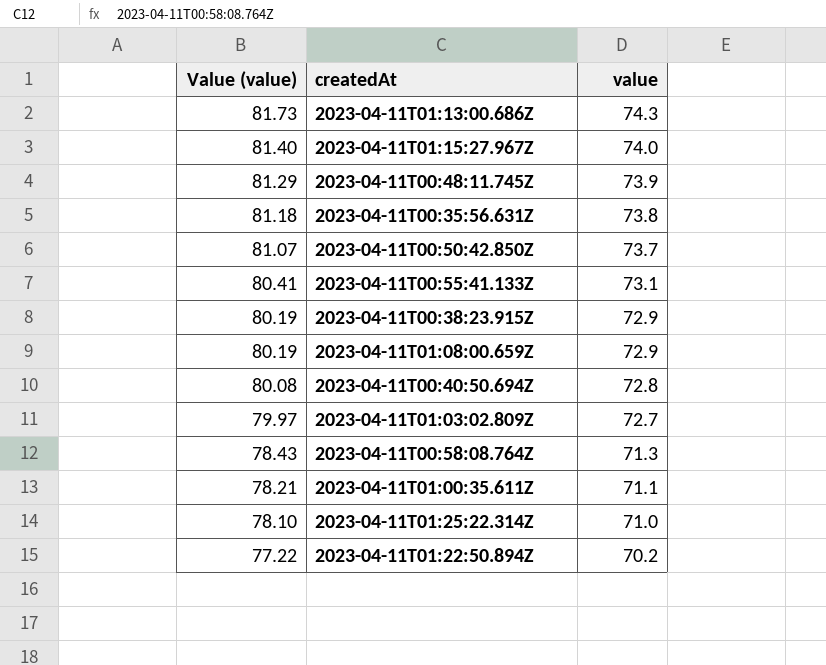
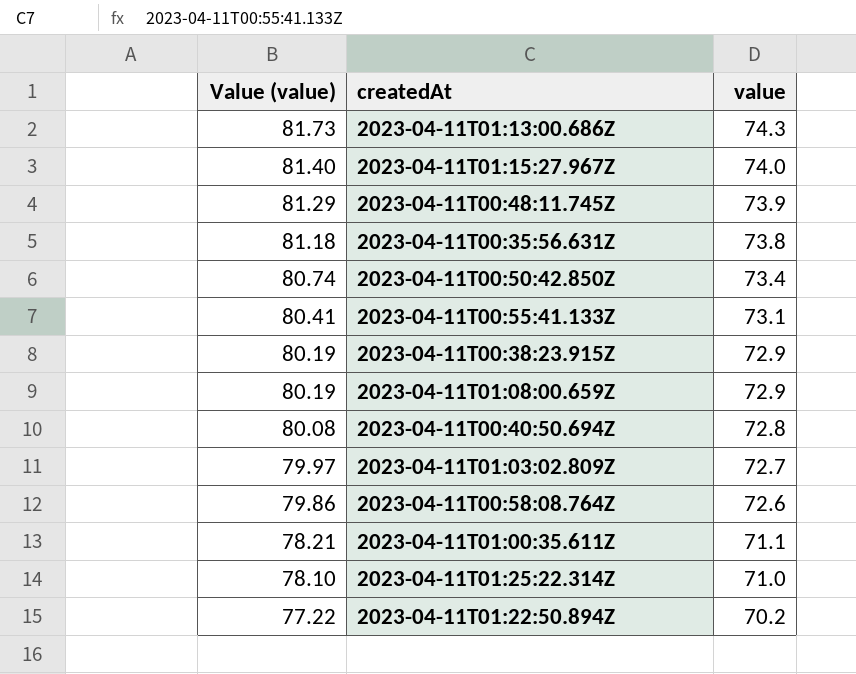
2023-04-11T00:50:42.850Z | Value (value): 81.07 -> 80.74
2023-04-11T00:50:42.850Z | value: 73.7 -> 73.4
2023-04-11T00:58:08.764Z | Value (value): 78.43 -> 79.86
2023-04-11T00:58:08.764Z | value: 71.3 -> 72.6

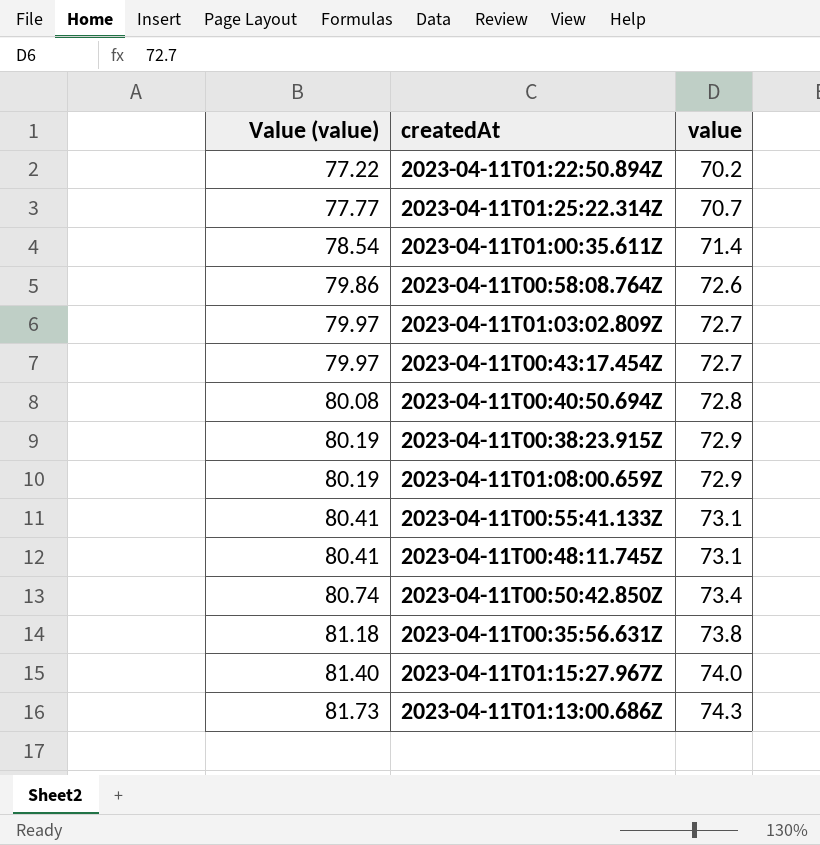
row order: Value (value) descending -> Value (value) ascending
2023-04-11T01:25:22.314Z | Value (value): 78.10 -> 77.77
2023-04-11T01:25:22.314Z | value: 71.0 -> 70.7
2023-04-11T01:00:35.611Z | Value (value): 78.21 -> 78.54
2023-04-11T01:00:35.611Z | value: 71.1 -> 71.4
row 2023-04-11T00:43:17.454Z: none -> 79.97 | 72.7
2023-04-11T00:48:11.745Z | Value (value): 81.29 -> 80.41
2023-04-11T00:48:11.745Z | value: 73.9 -> 73.1

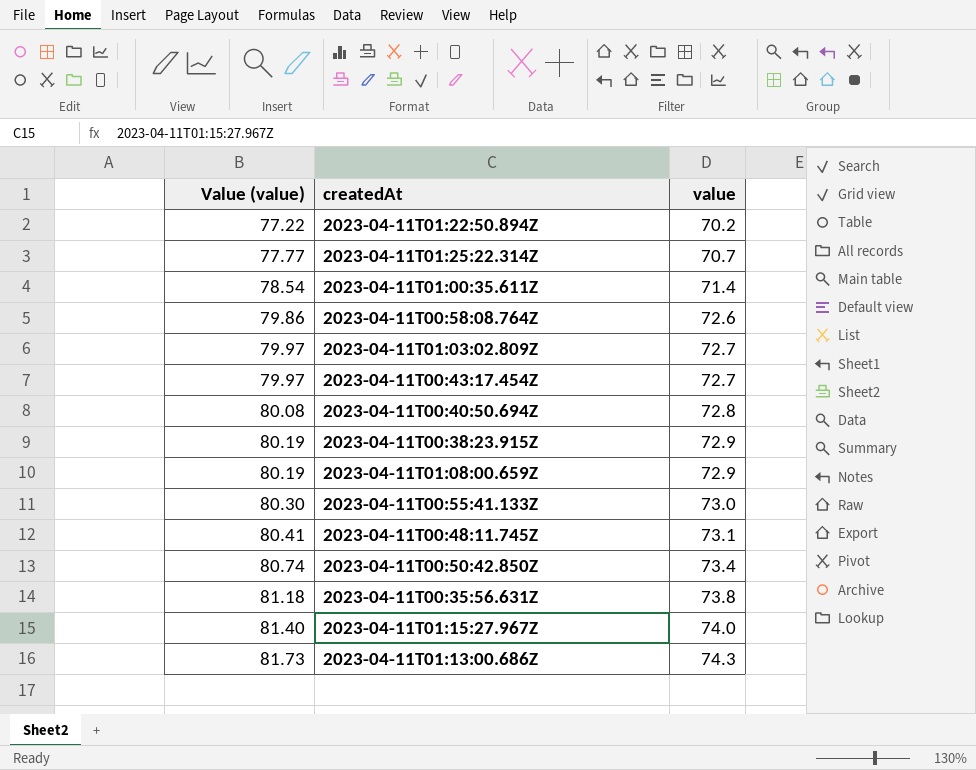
2023-04-11T00:55:41.133Z | Value (value): 80.41 -> 80.30
2023-04-11T00:55:41.133Z | value: 73.1 -> 73.0

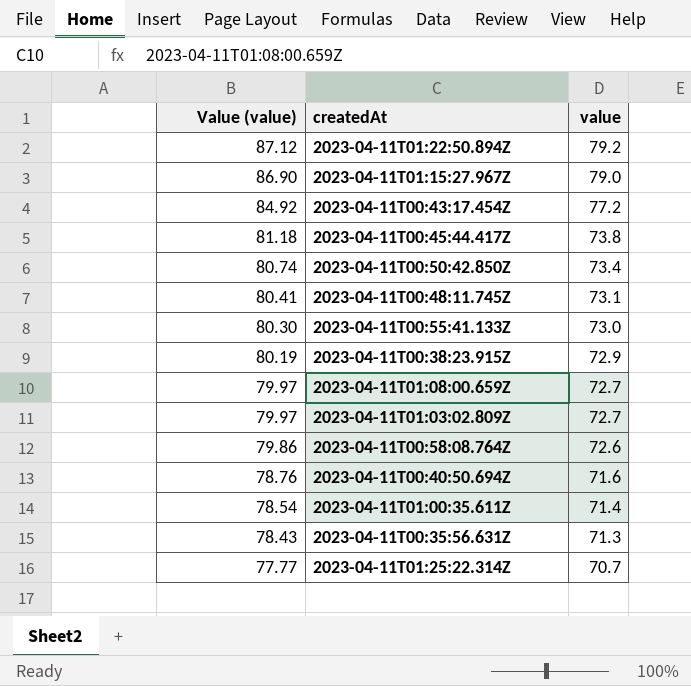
row order: Value (value) ascending -> Value (value) descending
row 2023-04-11T01:13:00.686Z: 81.73 | 74.3 -> none
2023-04-11T01:22:50.894Z | Value (value): 77.22 -> 87.12
2023-04-11T01:22:50.894Z | value: 70.2 -> 79.2
2023-04-11T01:15:27.967Z | Value (value): 81.40 -> 86.90
2023-04-11T01:15:27.967Z | value: 74.0 -> 79.0
2023-04-11T00:43:17.454Z | Value (value): 79.97 -> 84.92
2023-04-11T00:43:17.454Z | value: 72.7 -> 77.2
row 2023-04-11T00:45:44.417Z: none -> 81.18 | 73.8
2023-04-11T01:08:00.659Z | Value (value): 80.19 -> 79.97
2023-04-11T01:08:00.659Z | value: 72.9 -> 72.7
2023-04-11T00:40:50.694Z | Value (value): 80.08 -> 78.76
2023-04-11T00:40:50.694Z | value: 72.8 -> 71.6
2023-04-11T00:35:56.631Z | Value (value): 81.18 -> 78.43
2023-04-11T00:35:56.631Z | value: 73.8 -> 71.3

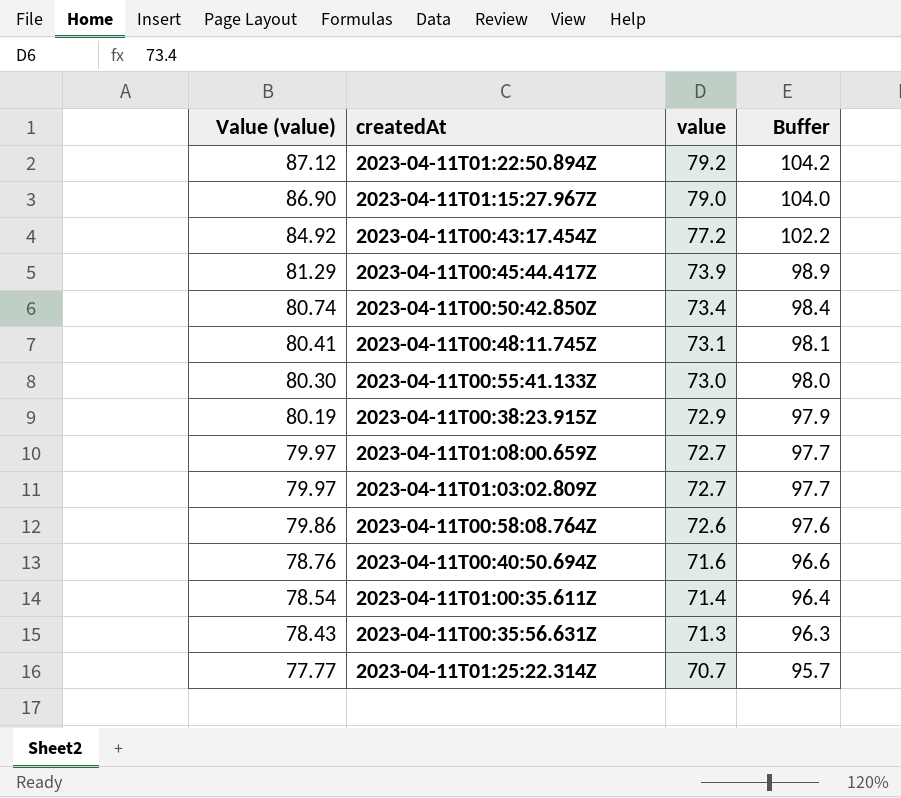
column Buffer | formula: none -> [value] + 25
2023-04-11T00:45:44.417Z | Value (value): 81.18 -> 81.29
2023-04-11T00:45:44.417Z | value: 73.8 -> 73.9

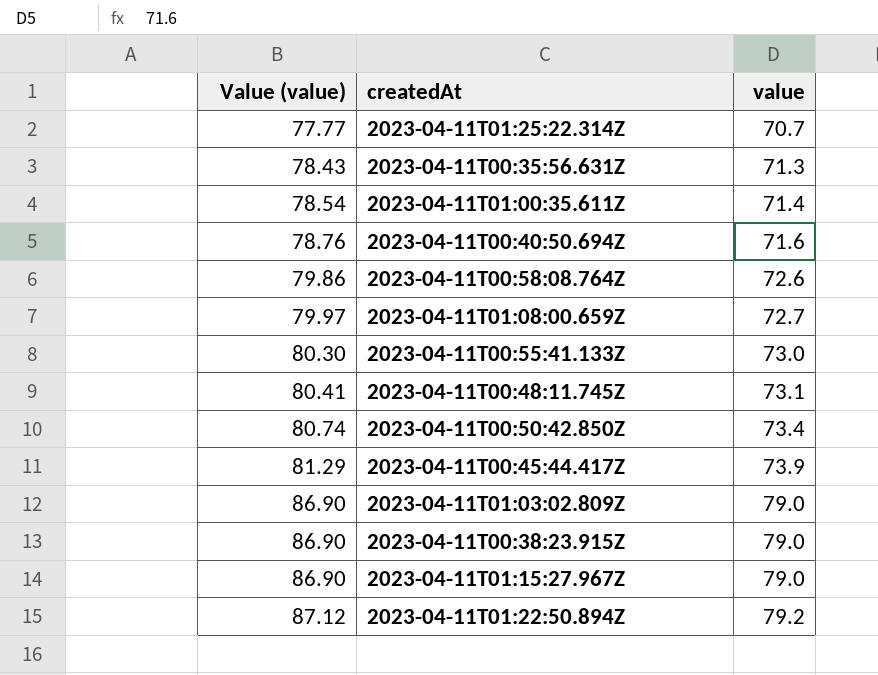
row order: Value (value) descending -> Value (value) ascending
column Buffer | formula: [value] + 25 -> none
row 2023-04-11T00:43:17.454Z: 84.92 | 77.2 | 102.2 -> none
2023-04-11T01:03:02.809Z | Value (value): 79.97 -> 86.90
2023-04-11T01:03:02.809Z | value: 72.7 -> 79.0
2023-04-11T00:38:23.915Z | Value (value): 80.19 -> 86.90
2023-04-11T00:38:23.915Z | value: 72.9 -> 79.0

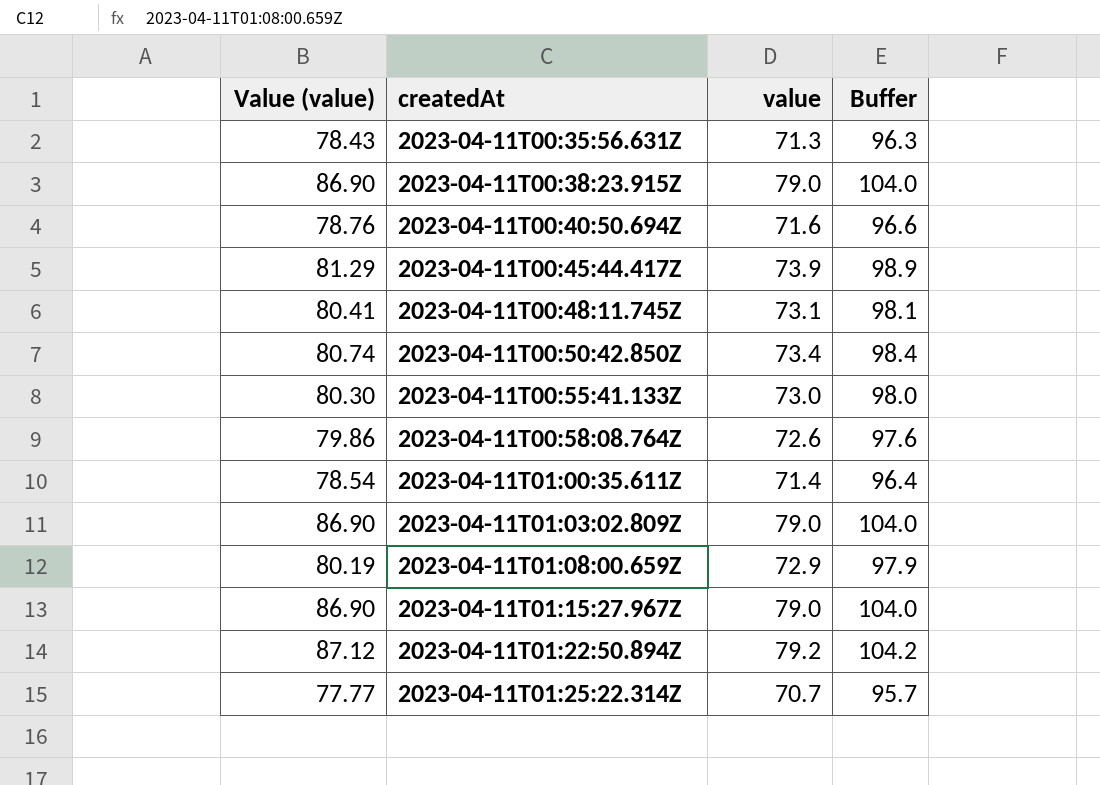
row order: Value (value) ascending -> createdAt ascending
column Buffer | formula: none -> [value] + 25
2023-04-11T01:08:00.659Z | Value (value): 79.97 -> 80.19
2023-04-11T01:08:00.659Z | value: 72.7 -> 72.9

